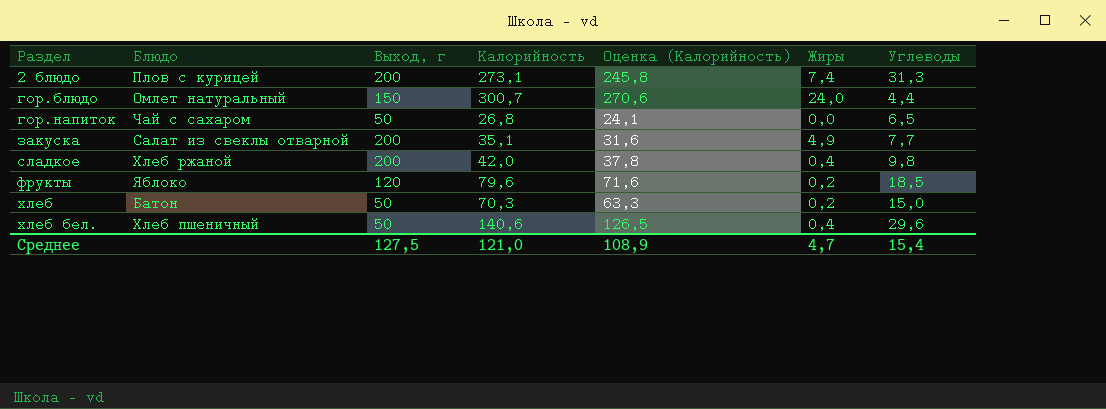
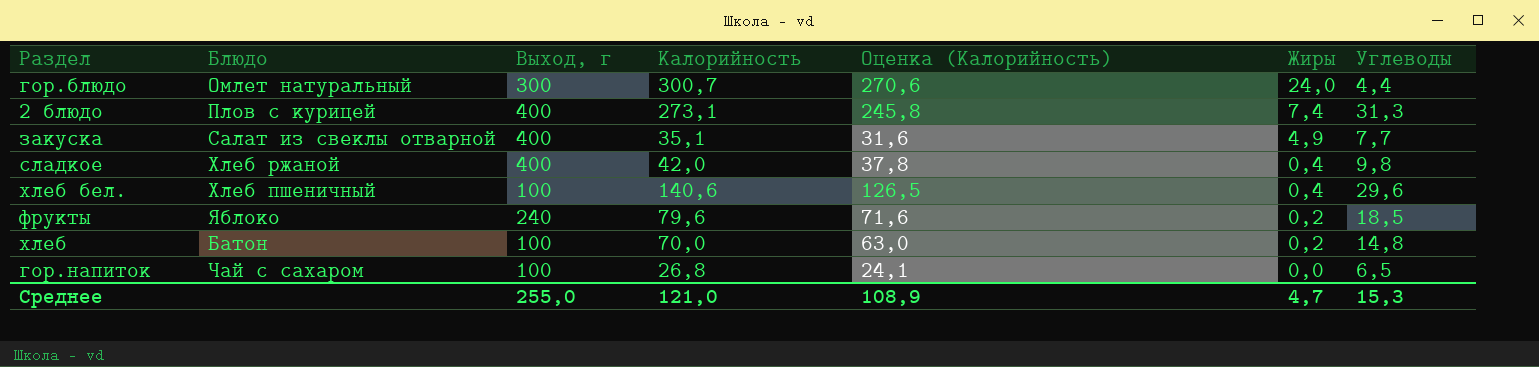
row order: Раздел ascending -> Жиры descending
гор.блюдо | Выход, г: 150 -> 300
2 блюдо | Выход, г: 200 -> 400
закуска | Выход, г: 200 -> 400
сладкое | Выход, г: 200 -> 400
хлеб бел. | Выход, г: 50 -> 100
фрукты | Выход, г: 120 -> 240
хлеб | Выход, г: 50 -> 100
хлеб | Калорийность: 70,3 -> 70,0
хлеб | Оценка (Калорийность): 63,3 -> 63,0
хлеб | Углеводы: 15,0 -> 14,8
гор.напиток | Выход, г: 50 -> 100
Среднее | Выход, г: 127,5 -> 255,0
Среднее | Углеводы: 15,4 -> 15,3

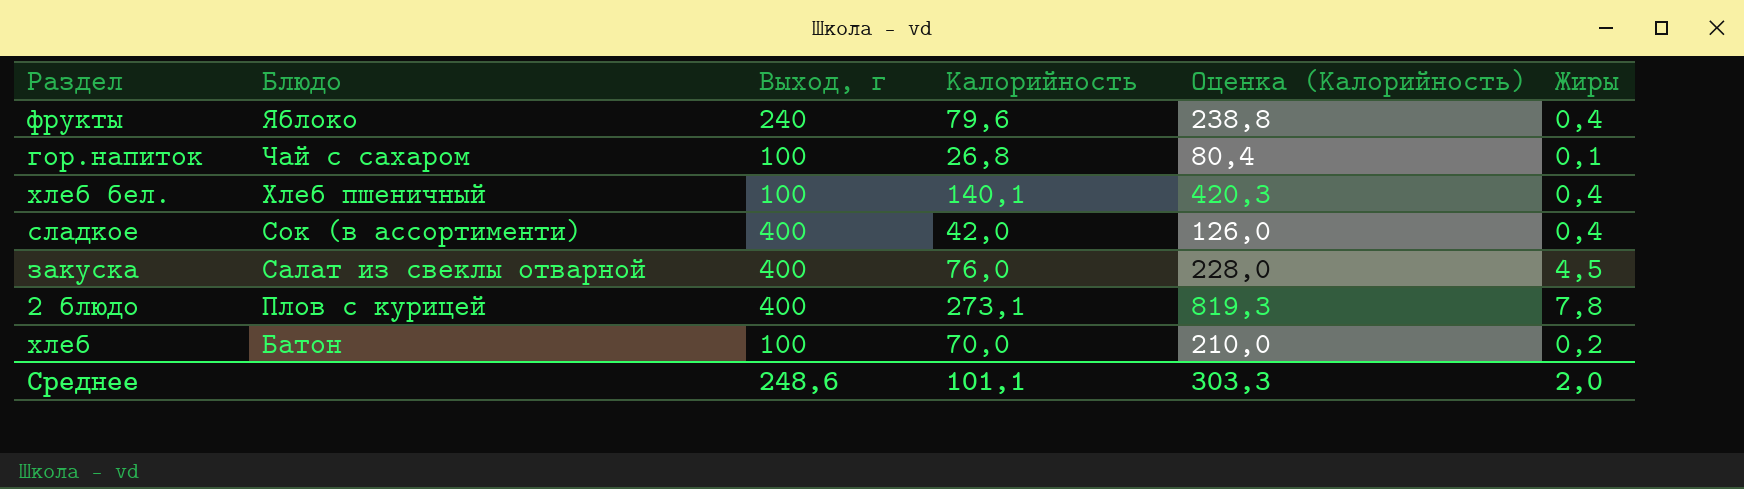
row order: Жиры descending -> Блюдо descending
column Углеводы | position: 7 -> none
column Оценка (Калорийность) | formula: [Калорийность] * 0,9 -> [Калорийность] * 3
row гор.блюдо: Омлет натуральный | 300 | 300,7 | 270,6 | 24,0 | 4,4 -> none
фрукты | Жиры: 0,2 -> 0,4
гор.напиток | Жиры: 0,0 -> 0,1
хлеб бел. | Калорийность: 140,6 -> 140,1
сладкое | Блюдо: Хлеб ржаной -> Сок (в ассортименти)
закуска | Калорийность: 35,1 -> 76,0
закуска | Жиры: 4,9 -> 4,5
2 блюдо | Жиры: 7,4 -> 7,8
Среднее | Выход, г: 255,0 -> 248,6
Среднее | Калорийность: 121,0 -> 101,1
Среднее | Оценка (Калорийность): 108,9 -> 303,3
Среднее | Жиры: 4,7 -> 2,0

